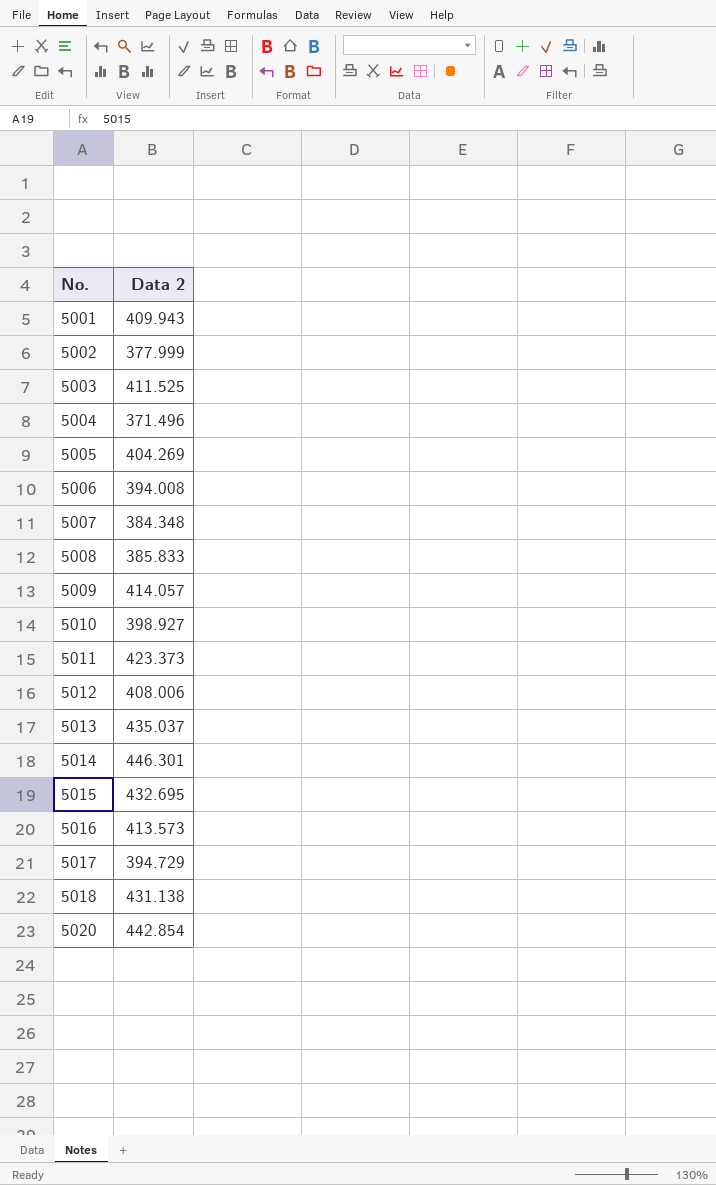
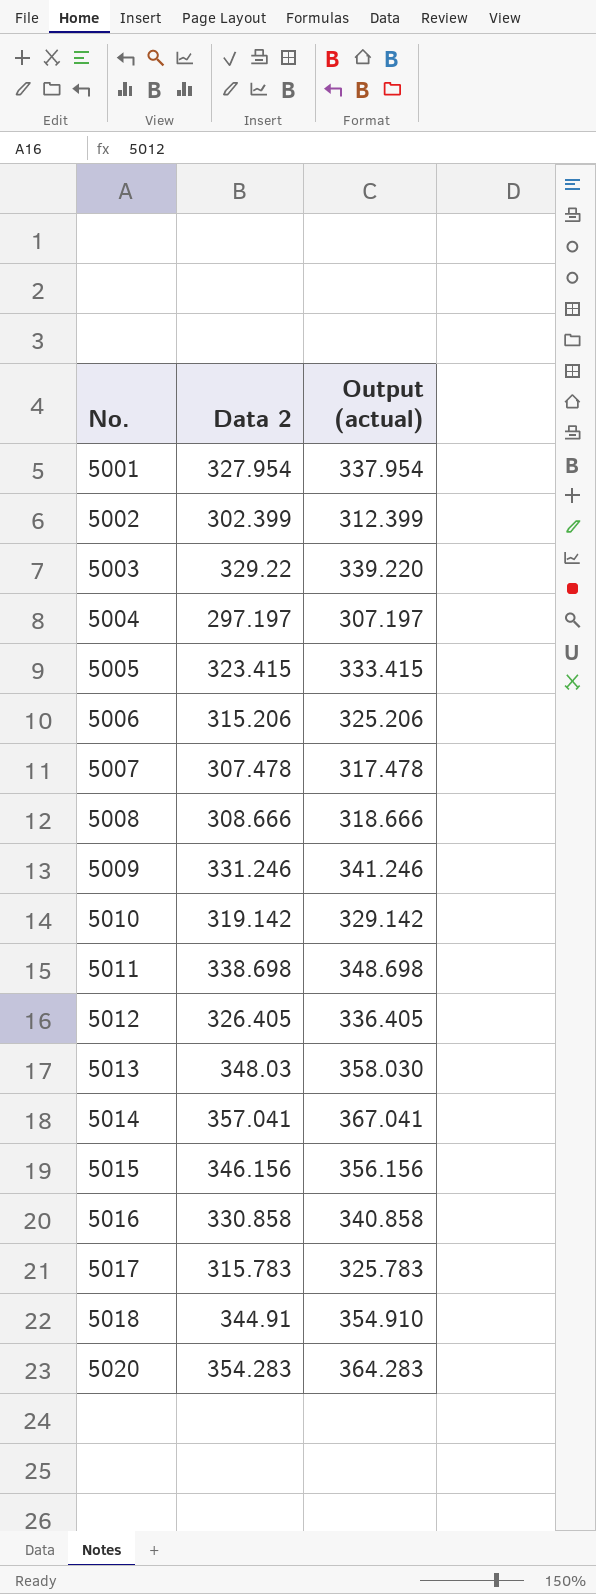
column Output (actual) | formula: none -> [Data 2] + 10
5001 | Data 2: 409.943 -> 327.954
5002 | Data 2: 377.999 -> 302.399
5003 | Data 2: 411.525 -> 329.22
5004 | Data 2: 371.496 -> 297.197
5005 | Data 2: 404.269 -> 323.415
5006 | Data 2: 394.008 -> 315.206
5007 | Data 2: 384.348 -> 307.478
5008 | Data 2: 385.833 -> 308.666
5009 | Data 2: 414.057 -> 331.246
5010 | Data 2: 398.927 -> 319.142
5011 | Data 2: 423.373 -> 338.698
5012 | Data 2: 408.006 -> 326.405
5013 | Data 2: 435.037 -> 348.03
5014 | Data 2: 446.301 -> 357.041
5015 | Data 2: 432.695 -> 346.156
5016 | Data 2: 413.573 -> 330.858
5017 | Data 2: 394.729 -> 315.783
5018 | Data 2: 431.138 -> 344.91
5020 | Data 2: 442.854 -> 354.283

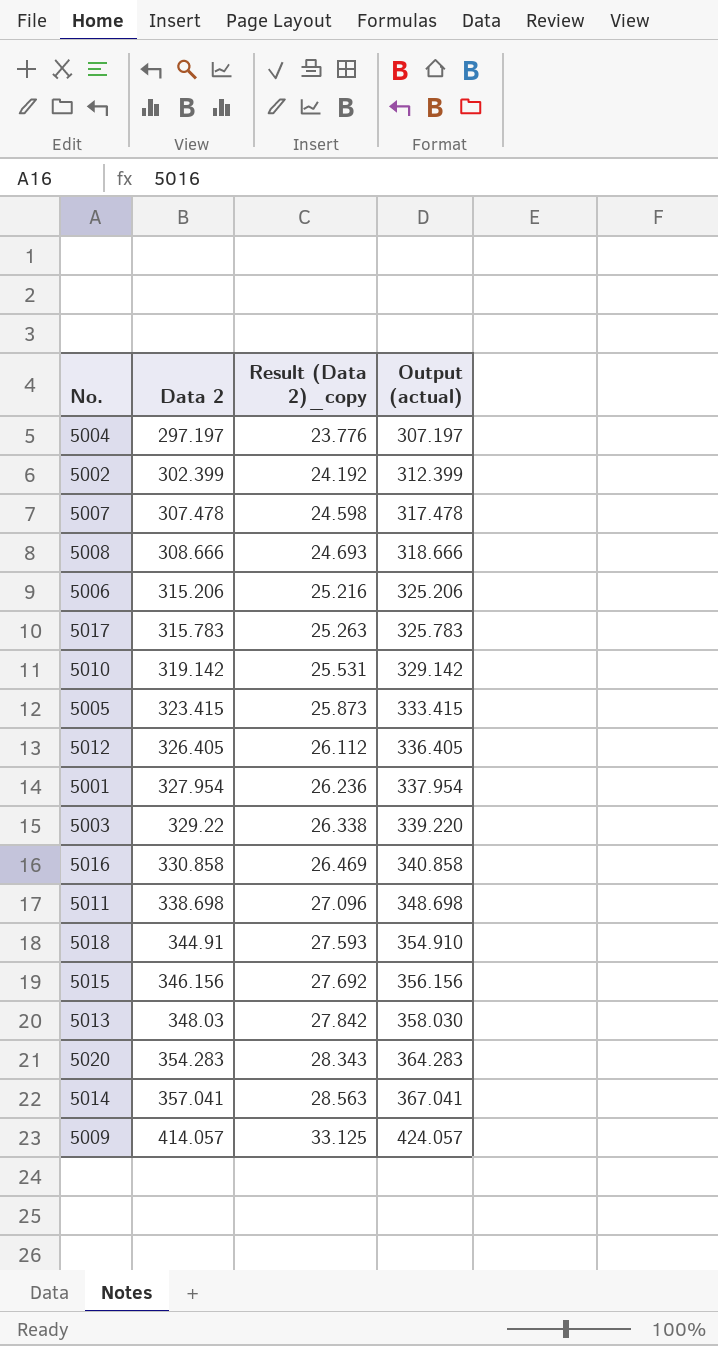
row order: No. ascending -> Data 2 ascending
column Result (Data 2)_copy | formula: none -> [Data 2] * 0.08
5009 | Data 2: 331.246 -> 414.057
5009 | Output (actual): 341.246 -> 424.057

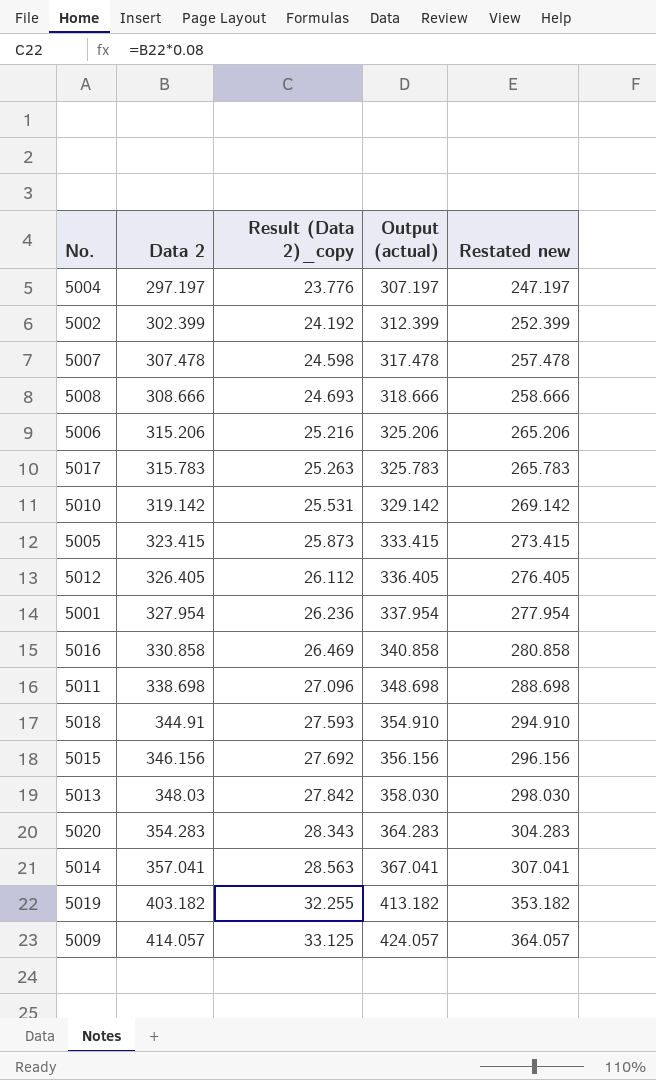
column Restated new | formula: none -> [Data 2] - 50
row 5003: 329.22 | 26.338 | 339.220 -> none
row 5019: none -> 403.182 | 32.255 | 413.182 | 353.182

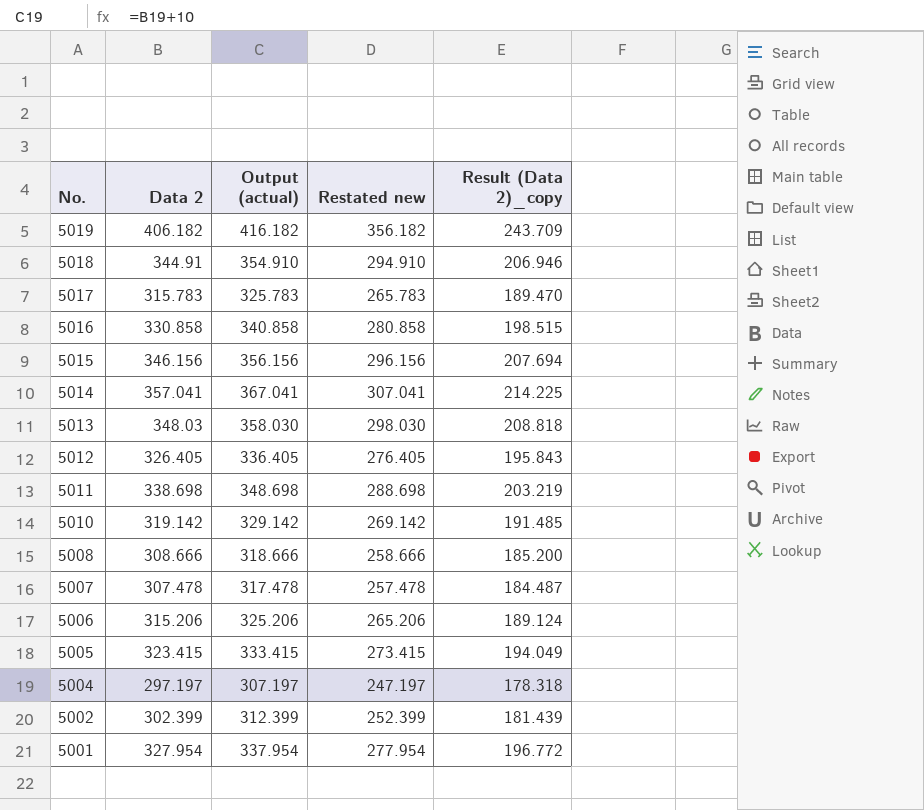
row order: Data 2 ascending -> No. descending
column Result (Data 2)_copy | formula: [Data 2] * 0.08 -> [Data 2] * 0.6
column Result (Data 2)_copy | position: 3 -> 5
row 5020: 354.283 | 28.343 | 364.283 | 304.283 -> none
row 5009: 414.057 | 33.125 | 424.057 | 364.057 -> none
5019 | Data 2: 403.182 -> 406.182
5019 | Output (actual): 413.182 -> 416.182
5019 | Restated new: 353.182 -> 356.182

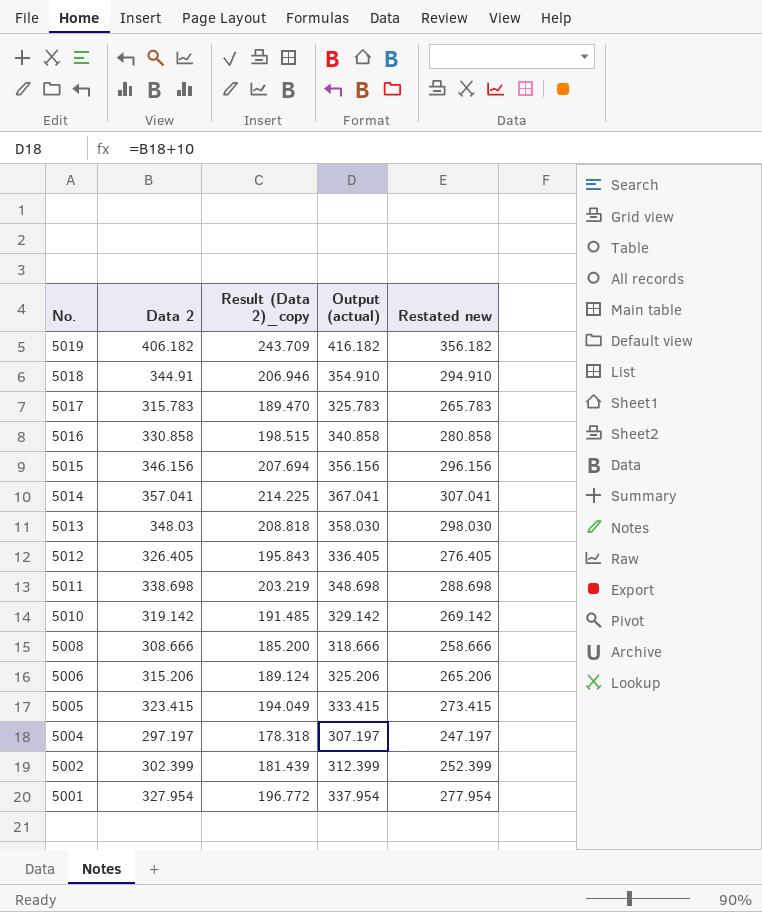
column Result (Data 2)_copy | position: 5 -> 3
row 5007: 307.478 | 317.478 | 257.478 | 184.487 -> none

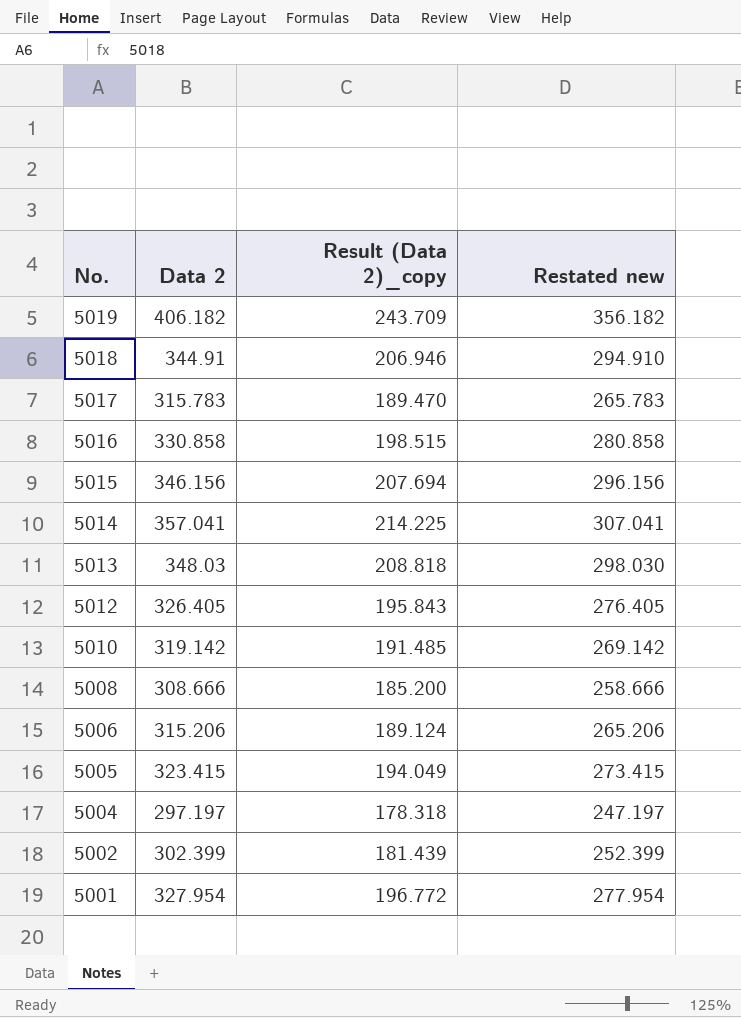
column Output (actual) | formula: [Data 2] + 10 -> none
row 5011: 338.698 | 203.219 | 348.698 | 288.698 -> none

